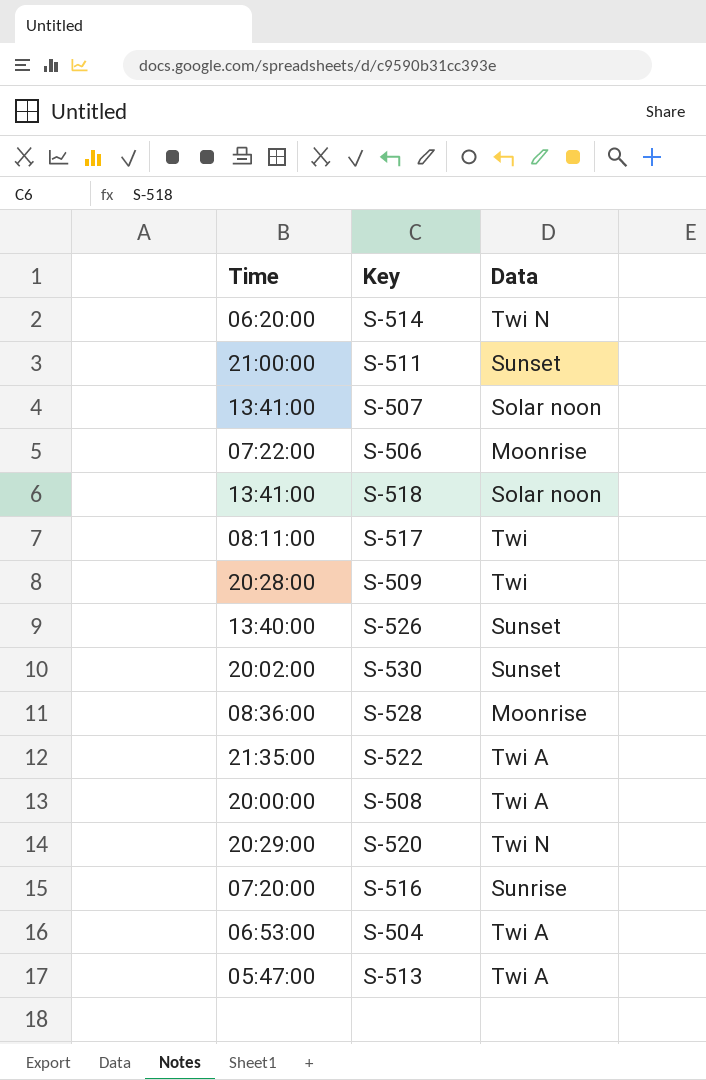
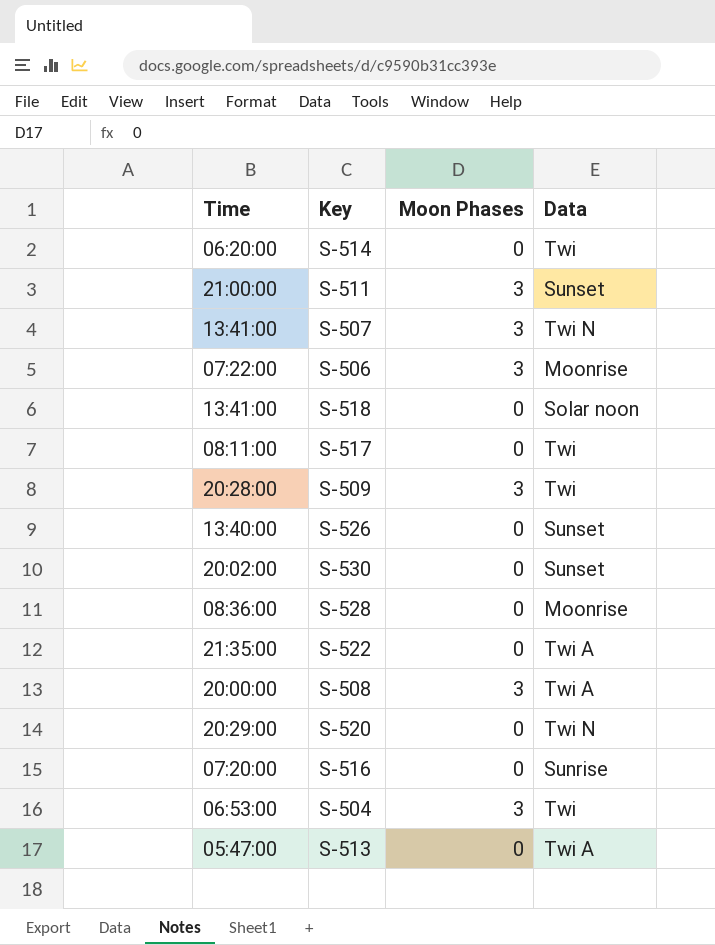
column Moon Phases | position: none -> 3
S-514 | Data: Twi N -> Twi
S-507 | Data: Solar noon -> Twi N
S-504 | Data: Twi A -> Twi

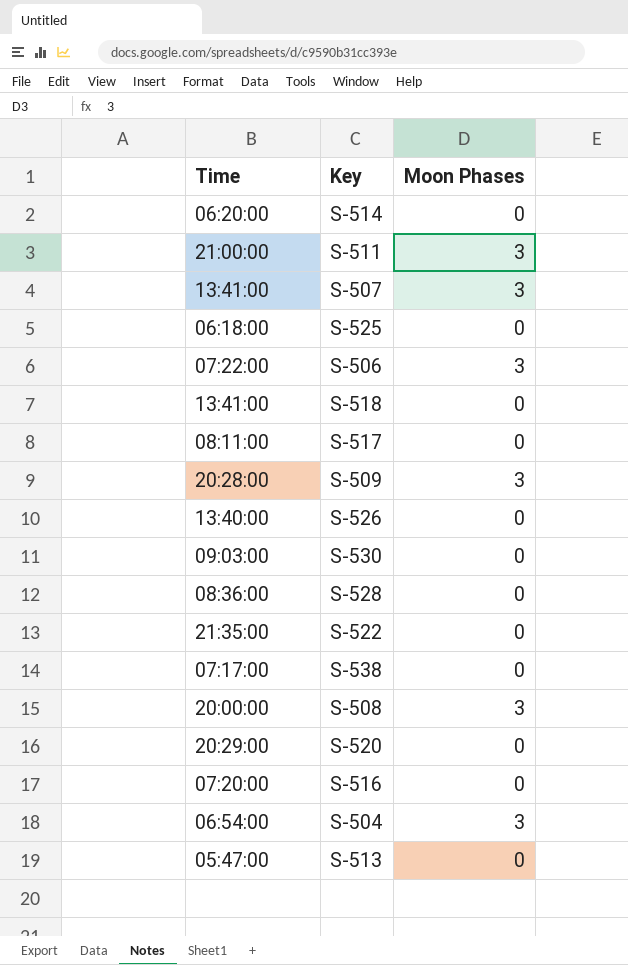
column Data | position: 4 -> none
row S-525: none -> 06:18:00 | 0
S-530 | Time: 20:02:00 -> 09:03:00
row S-538: none -> 07:17:00 | 0
S-504 | Time: 06:53:00 -> 06:54:00

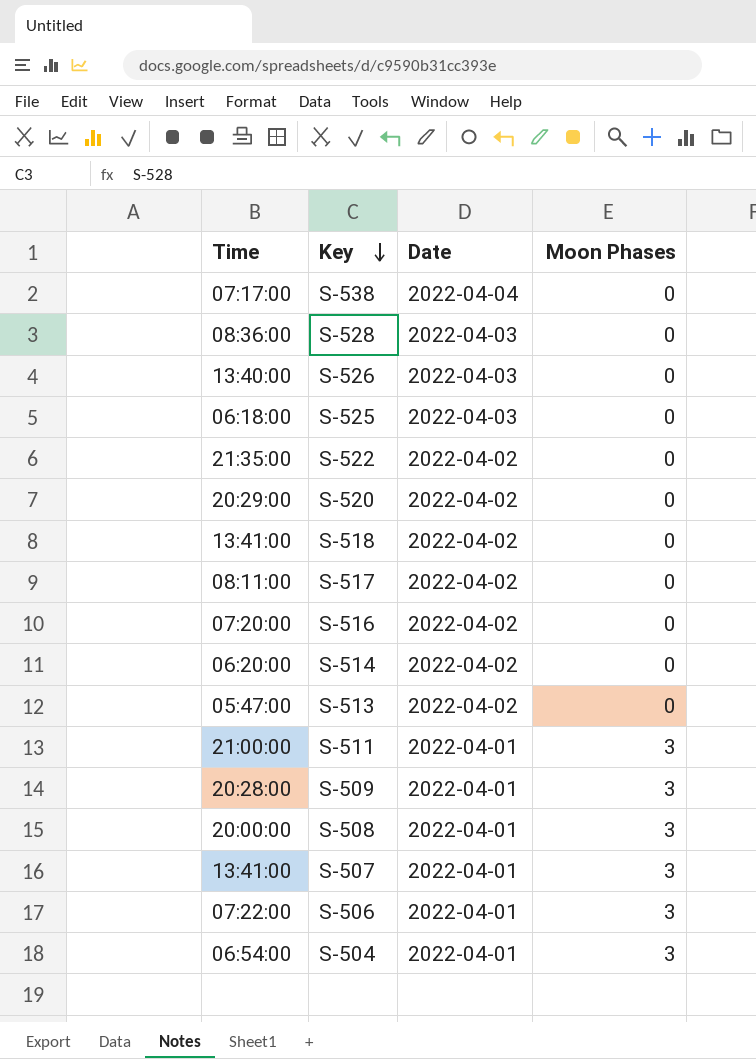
row order: none -> Key descending
column Date | position: none -> 3
row S-530: 09:03:00 | 0 -> none

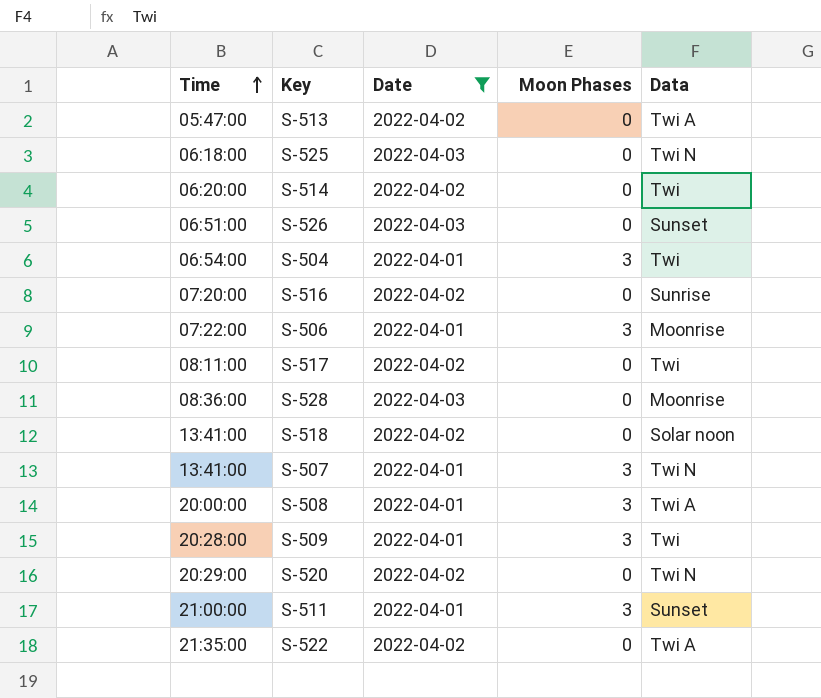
filter: none -> Date != 2022-04-04
row order: Key descending -> Time ascending
column Data | position: none -> 5
S-526 | Time: 13:40:00 -> 06:51:00

